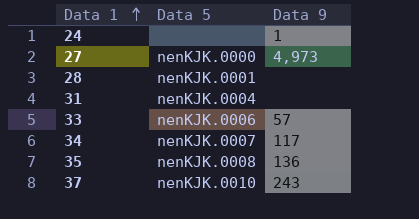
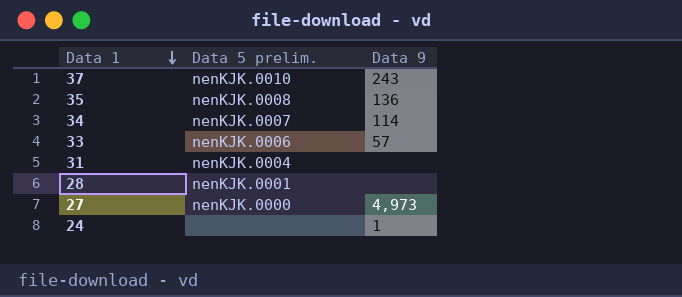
row order: Data 1 ascending -> Data 1 descending
column name: Data 5 -> Data 5 prelim.
34 | Data 9: 117 -> 114

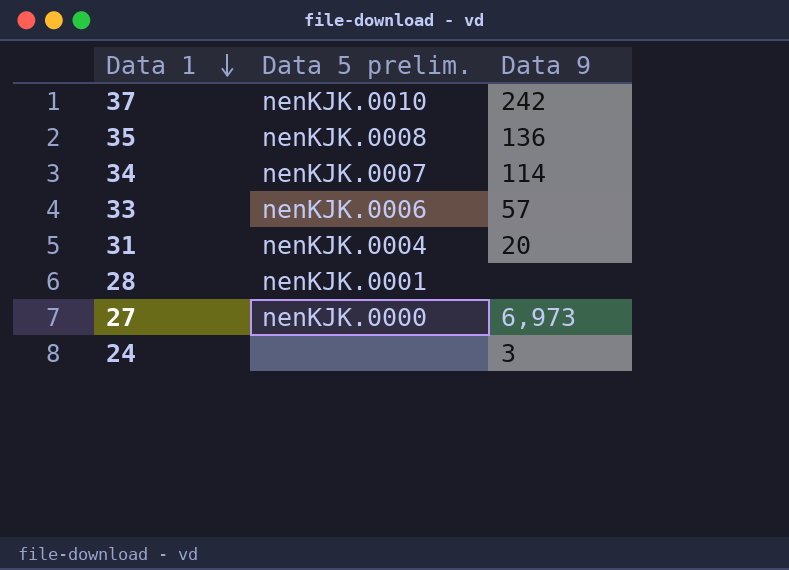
37 | Data 9: 243 -> 242
31 | Data 9: none -> 20
27 | Data 9: 4,973 -> 6,973
24 | Data 9: 1 -> 3

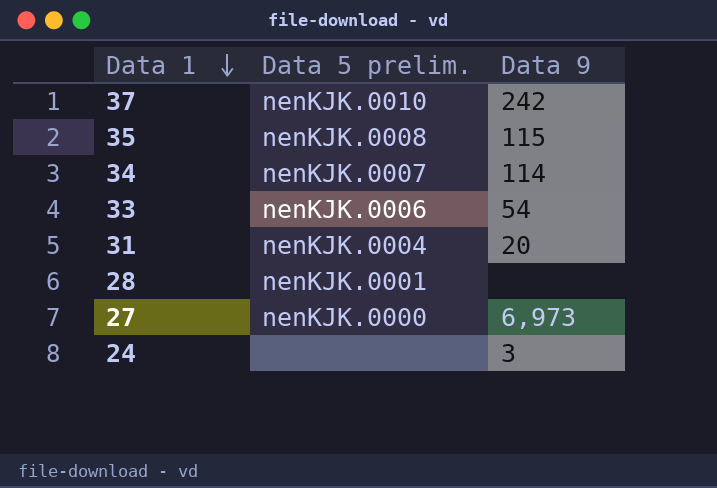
35 | Data 9: 136 -> 115
33 | Data 9: 57 -> 54

